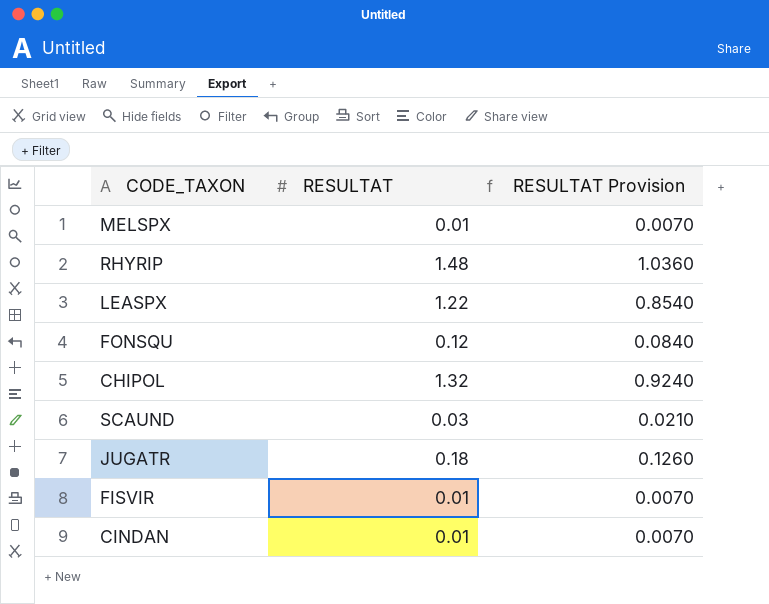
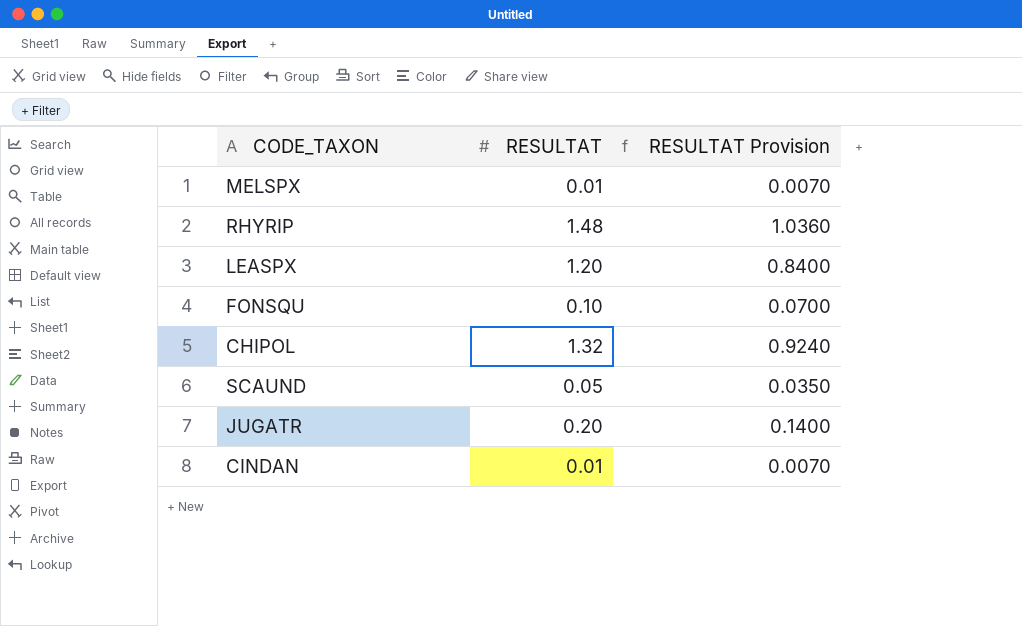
row FISVIR: 0.01 | 0.0070 -> none
LEASPX | RESULTAT: 1.22 -> 1.20
LEASPX | RESULTAT Provision: 0.8540 -> 0.8400
FONSQU | RESULTAT: 0.12 -> 0.10
FONSQU | RESULTAT Provision: 0.0840 -> 0.0700
SCAUND | RESULTAT: 0.03 -> 0.05
SCAUND | RESULTAT Provision: 0.0210 -> 0.0350
JUGATR | RESULTAT: 0.18 -> 0.20
JUGATR | RESULTAT Provision: 0.1260 -> 0.1400

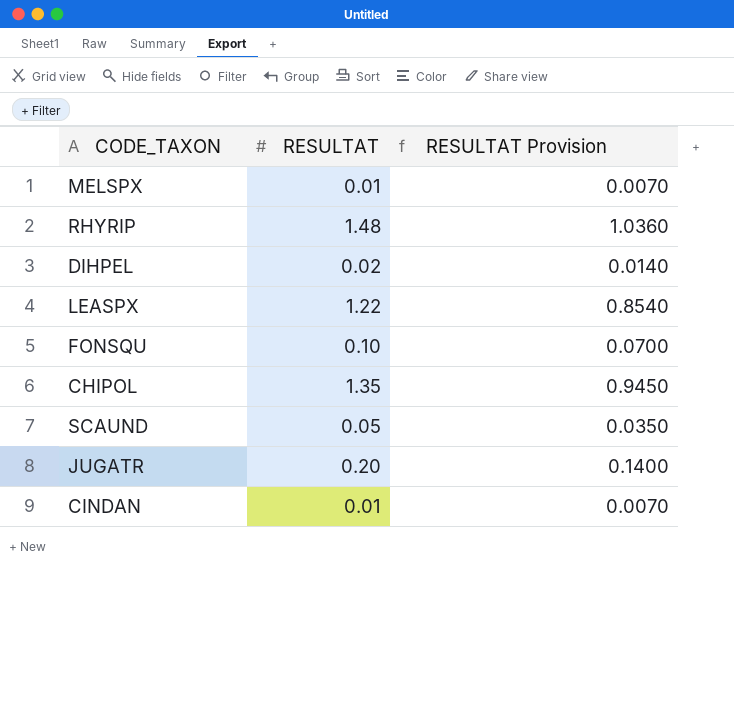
row DIHPEL: none -> 0.02 | 0.0140
LEASPX | RESULTAT: 1.20 -> 1.22
LEASPX | RESULTAT Provision: 0.8400 -> 0.8540
CHIPOL | RESULTAT: 1.32 -> 1.35
CHIPOL | RESULTAT Provision: 0.9240 -> 0.9450

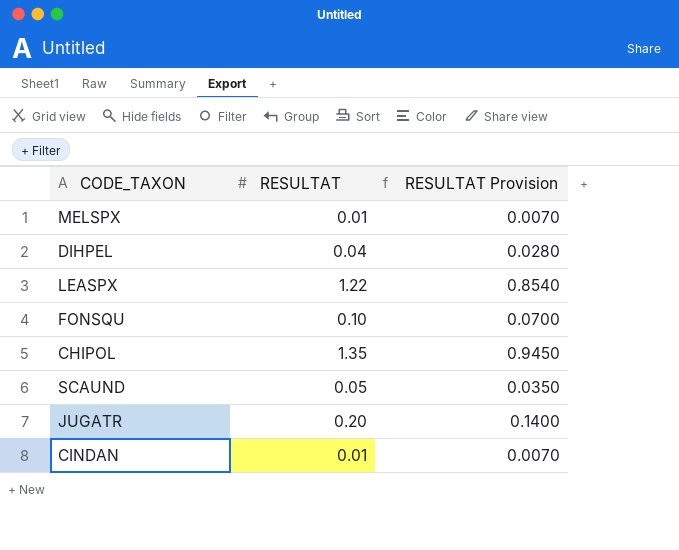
row RHYRIP: 1.48 | 1.0360 -> none
DIHPEL | RESULTAT: 0.02 -> 0.04
DIHPEL | RESULTAT Provision: 0.0140 -> 0.0280

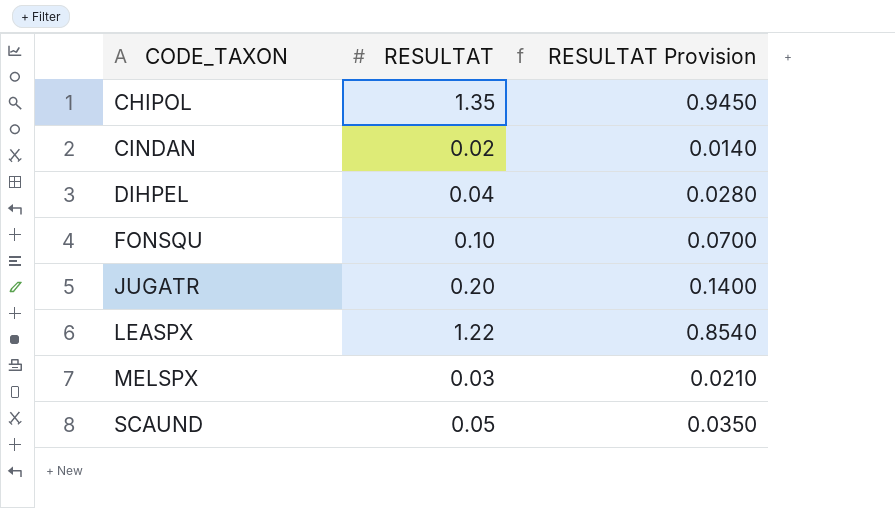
row order: none -> CODE_TAXON ascending
CINDAN | RESULTAT: 0.01 -> 0.02
CINDAN | RESULTAT Provision: 0.0070 -> 0.0140
MELSPX | RESULTAT: 0.01 -> 0.03
MELSPX | RESULTAT Provision: 0.0070 -> 0.0210

